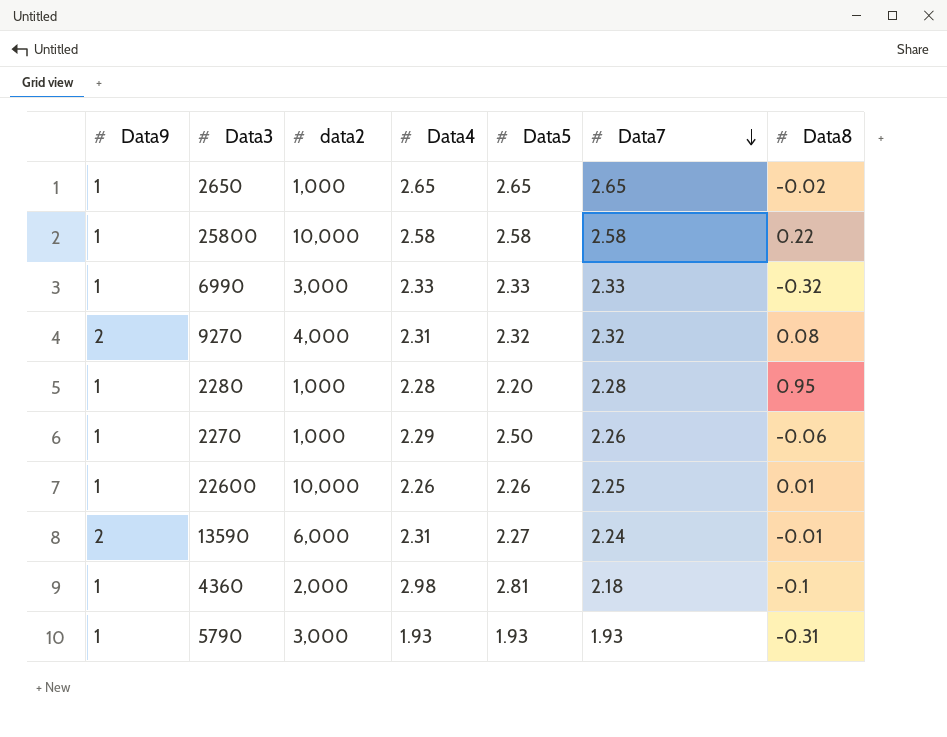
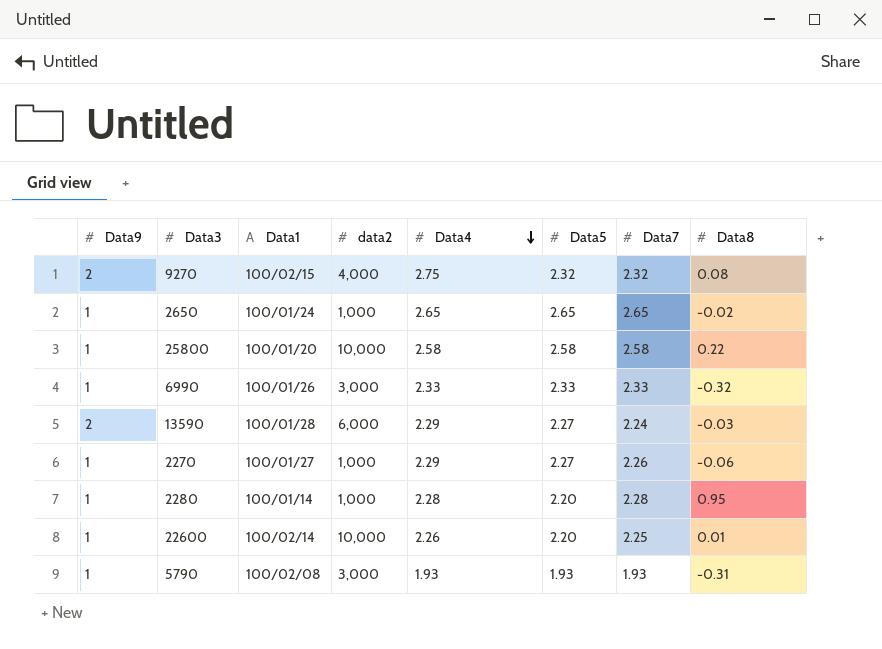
row order: Data7 descending -> Data4 descending
column Data1 | position: none -> 3
row 4360: 1 | 2,000 | 2.98 | 2.81 | 2.18 | -0.1 -> none
9270 | Data4: 2.31 -> 2.75
13590 | Data4: 2.31 -> 2.29
13590 | Data8: -0.01 -> -0.03
2270 | Data5: 2.50 -> 2.27
22600 | Data5: 2.26 -> 2.20

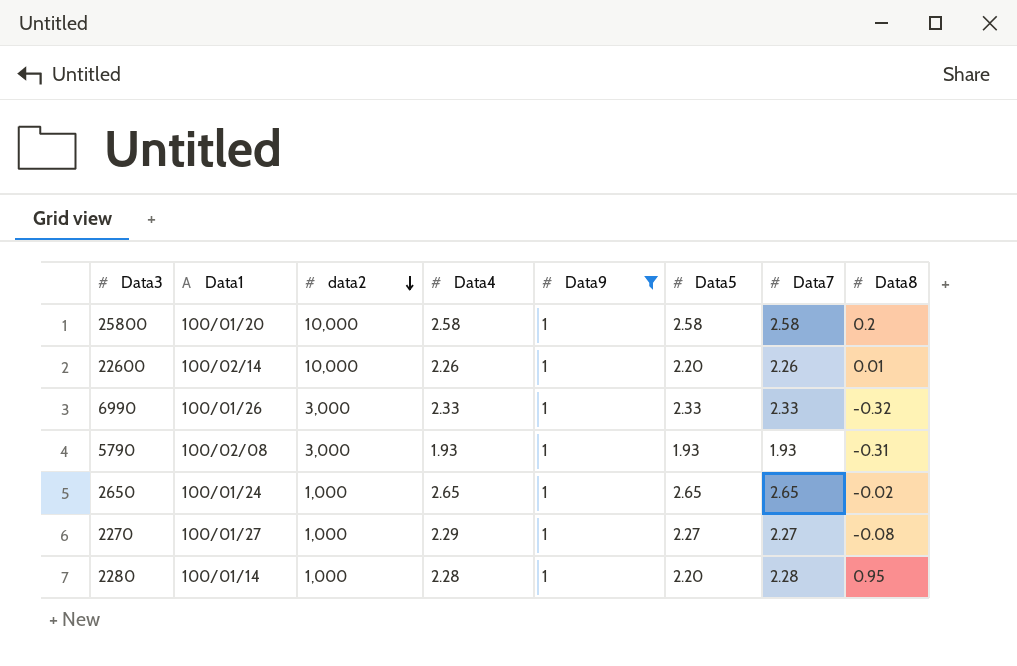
filter: none -> Data9 = 1
row order: Data4 descending -> data2 descending
column Data9 | position: 1 -> 5
25800 | Data8: 0.22 -> 0.2
22600 | Data7: 2.25 -> 2.26
2270 | Data7: 2.26 -> 2.27
2270 | Data8: -0.06 -> -0.08

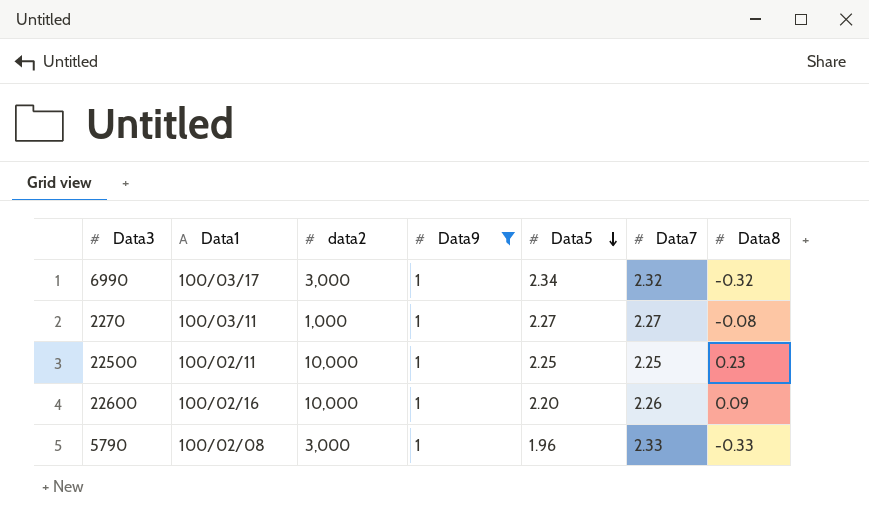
row order: data2 descending -> Data5 descending
column Data4 | position: 4 -> none
row 25800: 100/01/20 | 10,000 | 2.58 | 1 | 2.58 | 2.58 | 0.2 -> none
row 2650: 100/01/24 | 1,000 | 2.65 | 1 | 2.65 | 2.65 | -0.02 -> none
row 2280: 100/01/14 | 1,000 | 2.28 | 1 | 2.20 | 2.28 | 0.95 -> none
6990 | Data1: 100/01/26 -> 100/03/17
6990 | Data5: 2.33 -> 2.34
6990 | Data7: 2.33 -> 2.32
2270 | Data1: 100/01/27 -> 100/03/11
row 22500: none -> 100/02/11 | 10,000 | 1 | 2.25 | 2.25 | 0.23
22600 | Data1: 100/02/14 -> 100/02/16
22600 | Data8: 0.01 -> 0.09
5790 | Data5: 1.93 -> 1.96
5790 | Data7: 1.93 -> 2.33
5790 | Data8: -0.31 -> -0.33

